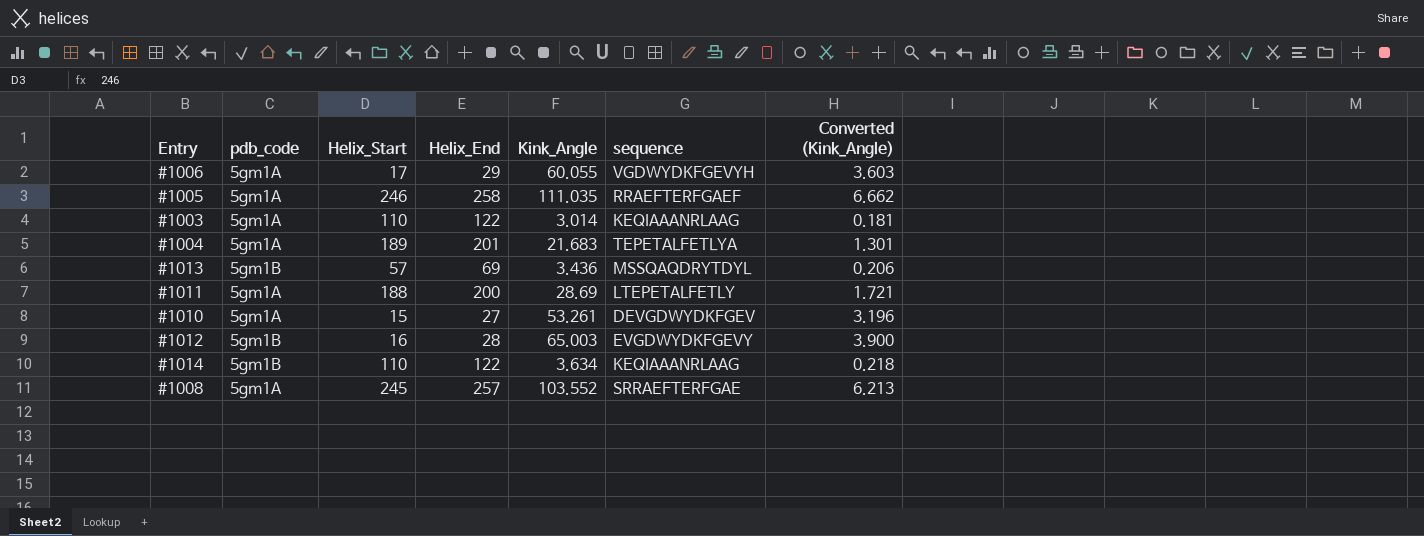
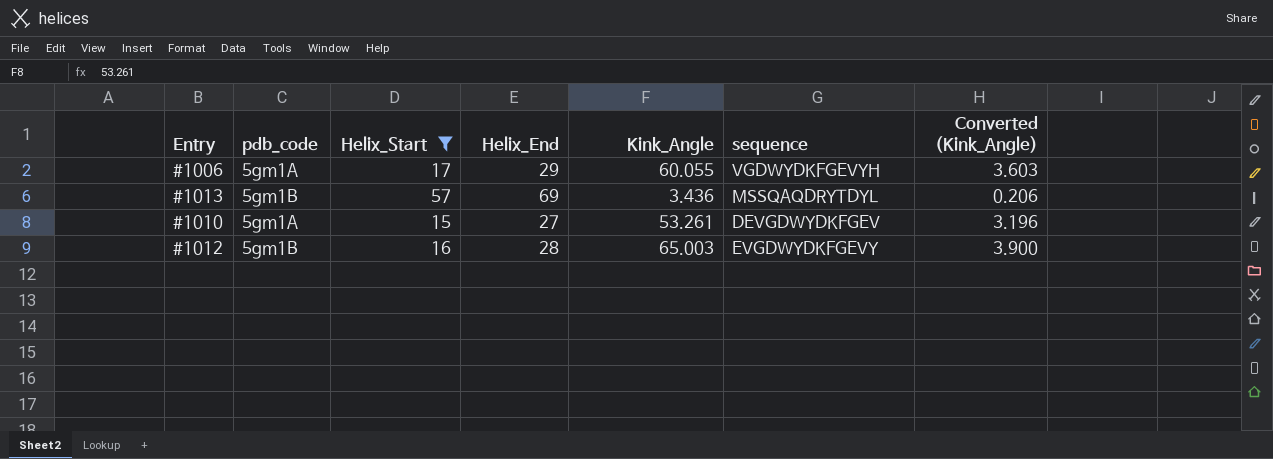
filter: none -> Helix_Start <= 57

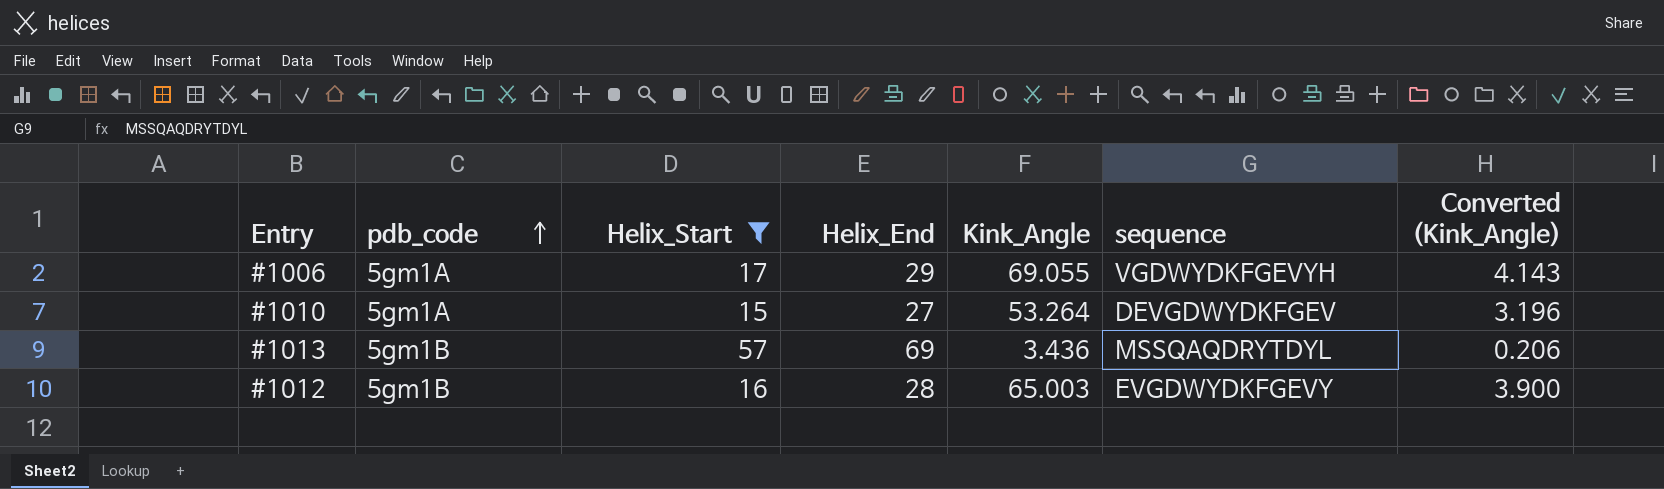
row order: none -> pdb_code ascending
#1006 | Kink_Angle: 60.055 -> 69.055
#1006 | Converted (Kink_Angle): 3.603 -> 4.143
#1010 | Kink_Angle: 53.261 -> 53.264

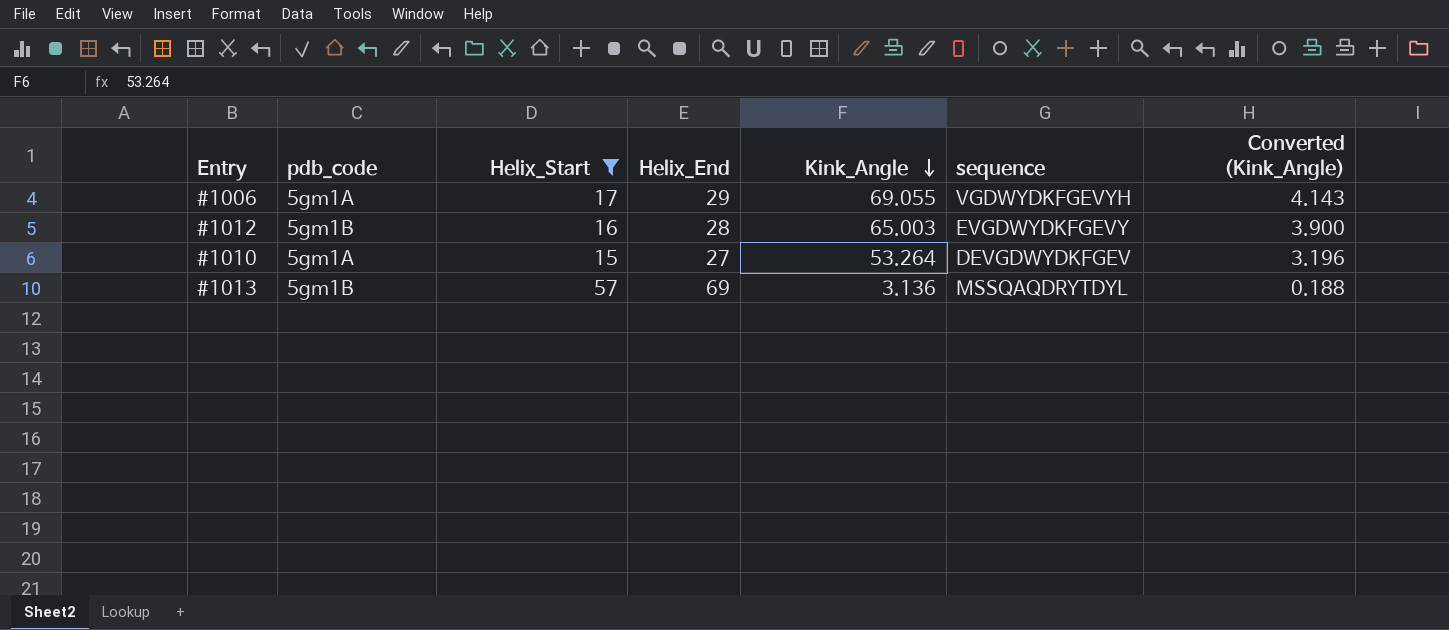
row order: pdb_code ascending -> Kink_Angle descending
#1013 | Kink_Angle: 3.436 -> 3.136
#1013 | Converted (Kink_Angle): 0.206 -> 0.188

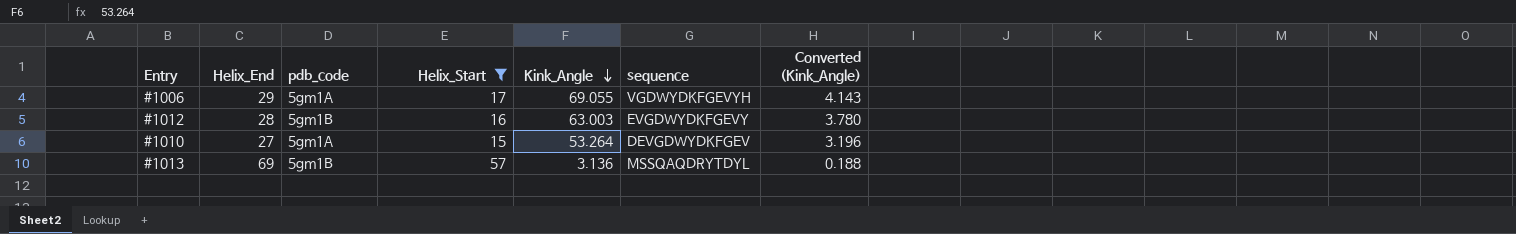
column Helix_End | position: 4 -> 2
#1012 | Kink_Angle: 65.003 -> 63.003
#1012 | Converted (Kink_Angle): 3.900 -> 3.780

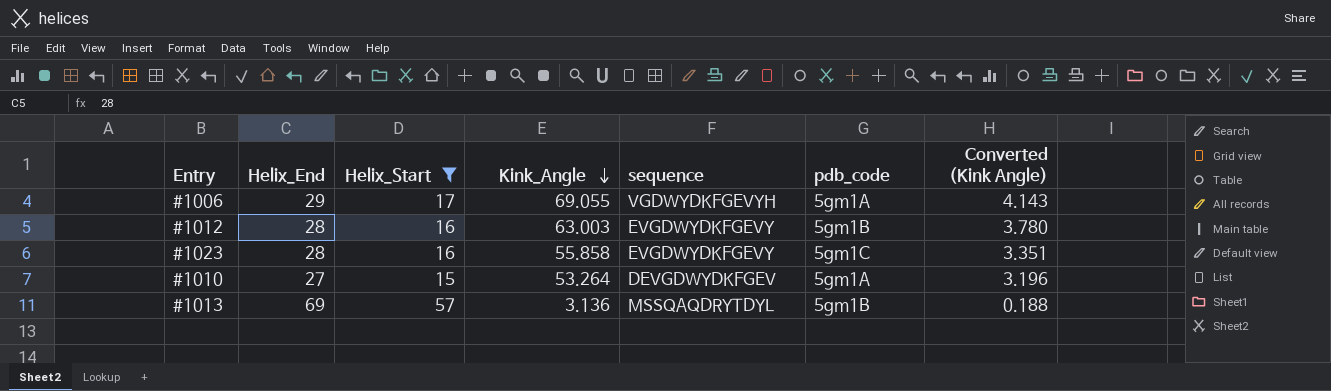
column pdb_code | position: 3 -> 6
column name: Converted (Kink_Angle) -> Converted (Kink Angle)
row #1023: none -> 28 | 16 | 55.858 | EVGDWYDKFGEVY | 5gm1C | 3.351

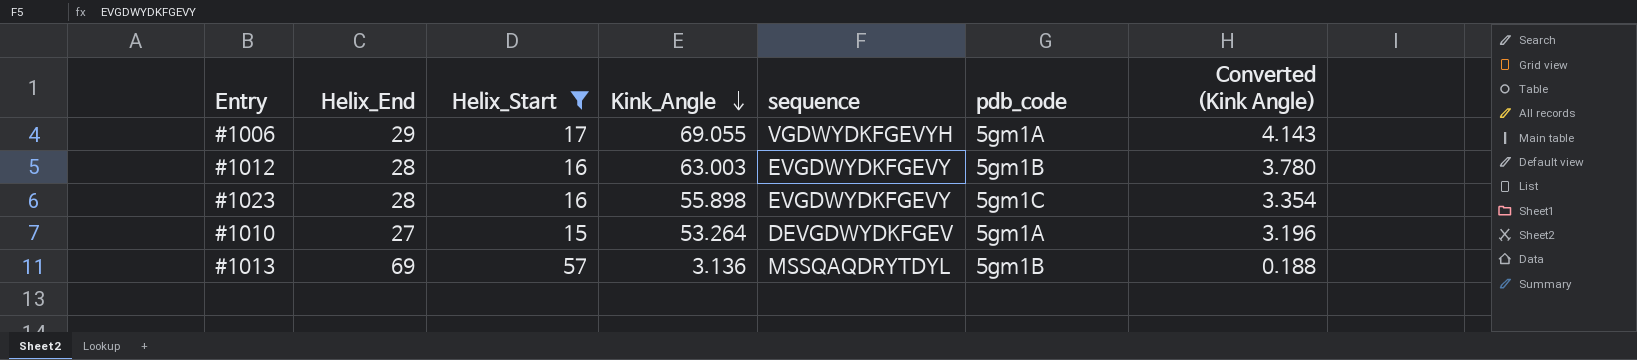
#1023 | Kink_Angle: 55.858 -> 55.898
#1023 | Converted (Kink Angle): 3.351 -> 3.354

